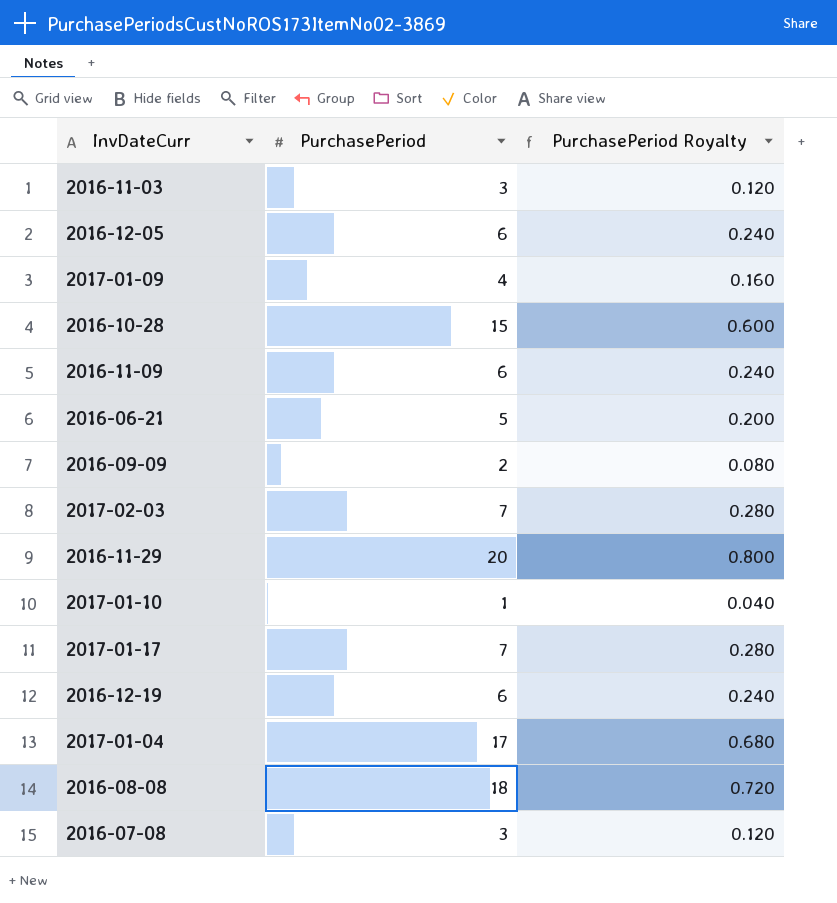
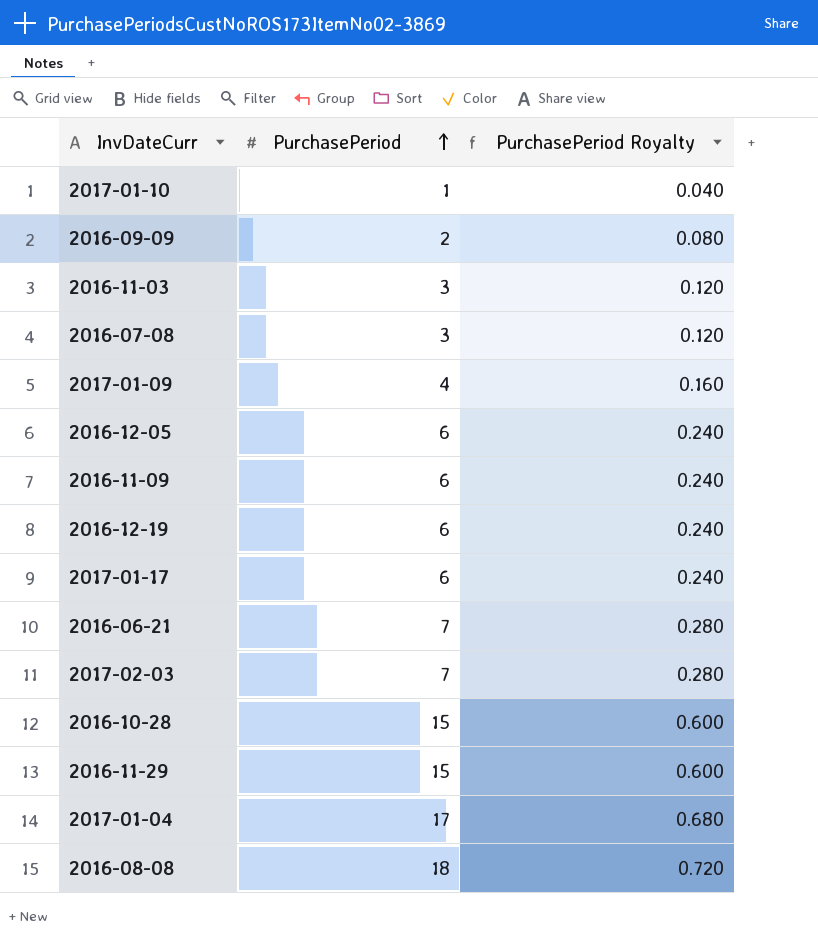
row order: none -> PurchasePeriod ascending
2017-01-17 | PurchasePeriod: 7 -> 6
2017-01-17 | PurchasePeriod Royalty: 0.280 -> 0.240
2016-06-21 | PurchasePeriod: 5 -> 7
2016-06-21 | PurchasePeriod Royalty: 0.200 -> 0.280
2016-11-29 | PurchasePeriod: 20 -> 15
2016-11-29 | PurchasePeriod Royalty: 0.800 -> 0.600

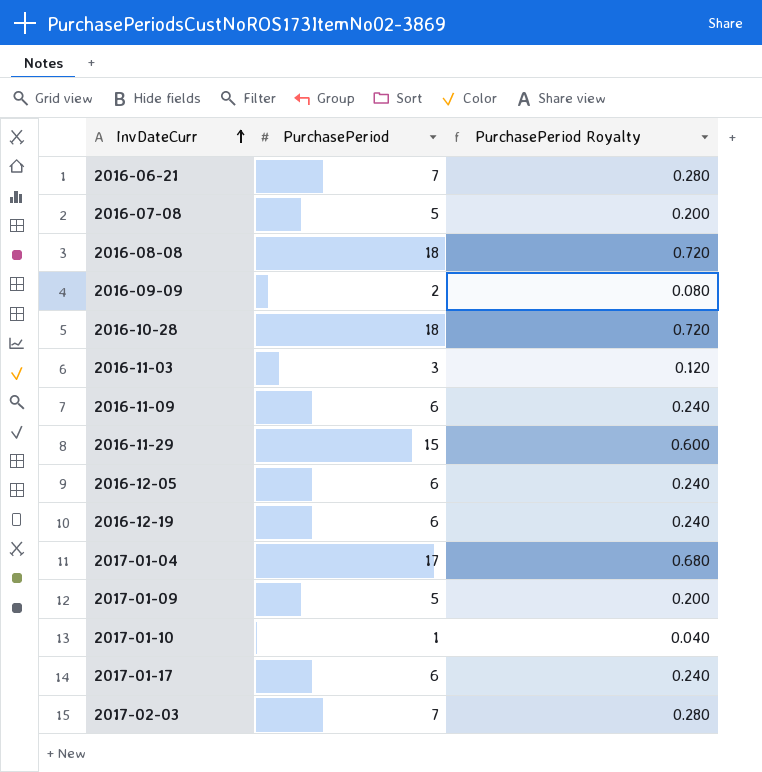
row order: PurchasePeriod ascending -> InvDateCurr ascending
2016-07-08 | PurchasePeriod: 3 -> 5
2016-07-08 | PurchasePeriod Royalty: 0.120 -> 0.200
2016-10-28 | PurchasePeriod: 15 -> 18
2016-10-28 | PurchasePeriod Royalty: 0.600 -> 0.720
2017-01-09 | PurchasePeriod: 4 -> 5
2017-01-09 | PurchasePeriod Royalty: 0.160 -> 0.200

